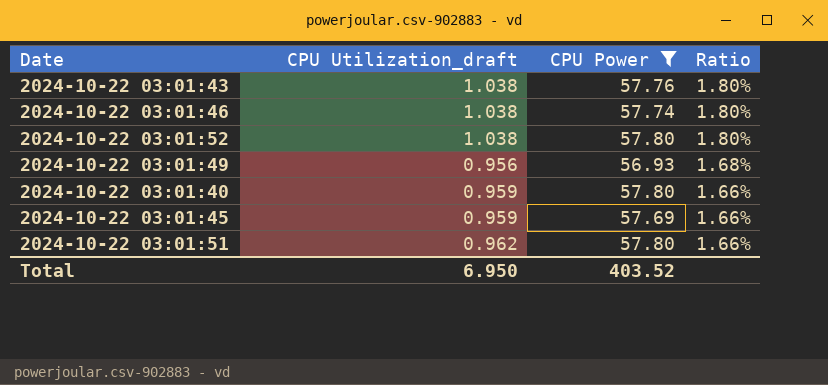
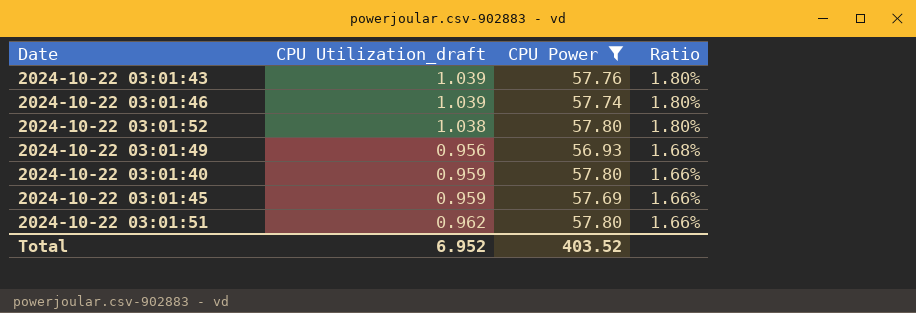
2024-10-22 03:01:43 | CPU Utilization_draft: 1.038 -> 1.039
2024-10-22 03:01:46 | CPU Utilization_draft: 1.038 -> 1.039
Total | CPU Utilization_draft: 6.950 -> 6.952

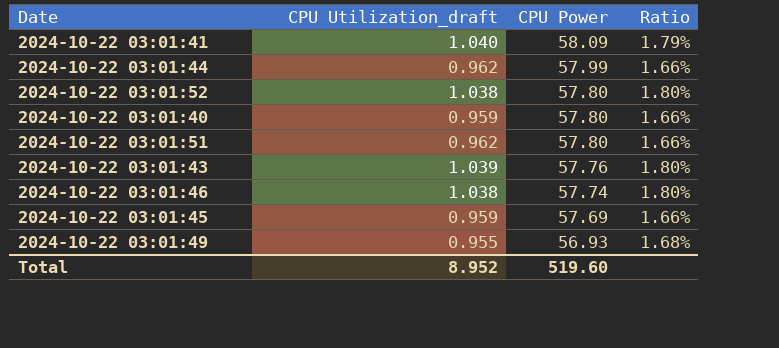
filter: CPU Power <= 57.80 -> none
row order: Ratio descending -> CPU Power descending
2024-10-22 03:01:46 | CPU Utilization_draft: 1.039 -> 1.038
2024-10-22 03:01:49 | CPU Utilization_draft: 0.956 -> 0.955
Total | CPU Utilization_draft: 6.952 -> 8.952
Total | CPU Power: 403.52 -> 519.60

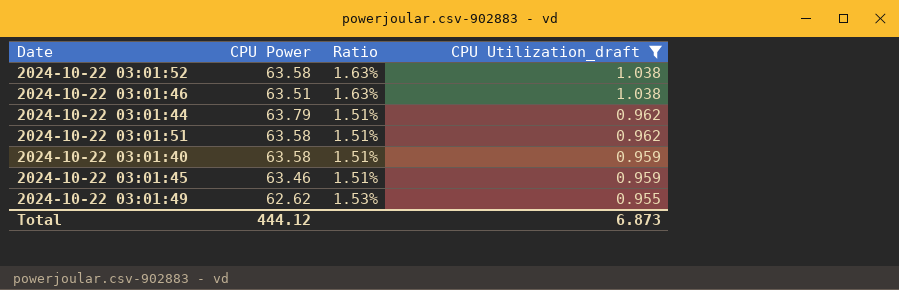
filter: none -> CPU Utilization_draft <= 1.038
row order: CPU Power descending -> CPU Utilization_draft descending
column CPU Utilization_draft | position: 2 -> 4
2024-10-22 03:01:52 | CPU Power: 57.80 -> 63.58
2024-10-22 03:01:52 | Ratio: 1.80% -> 1.63%
2024-10-22 03:01:46 | CPU Power: 57.74 -> 63.51
2024-10-22 03:01:46 | Ratio: 1.80% -> 1.63%
2024-10-22 03:01:44 | CPU Power: 57.99 -> 63.79
2024-10-22 03:01:44 | Ratio: 1.66% -> 1.51%
2024-10-22 03:01:51 | CPU Power: 57.80 -> 63.58
2024-10-22 03:01:51 | Ratio: 1.66% -> 1.51%
2024-10-22 03:01:40 | CPU Power: 57.80 -> 63.58
2024-10-22 03:01:40 | Ratio: 1.66% -> 1.51%
2024-10-22 03:01:45 | CPU Power: 57.69 -> 63.46
2024-10-22 03:01:45 | Ratio: 1.66% -> 1.51%
2024-10-22 03:01:49 | CPU Power: 56.93 -> 62.62
2024-10-22 03:01:49 | Ratio: 1.68% -> 1.53%
Total | CPU Power: 519.60 -> 444.12
Total | CPU Utilization_draft: 8.952 -> 6.873

